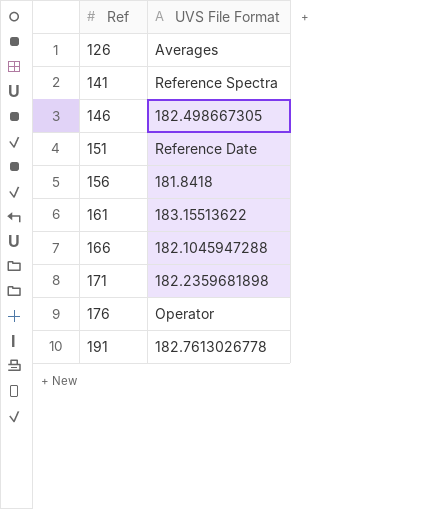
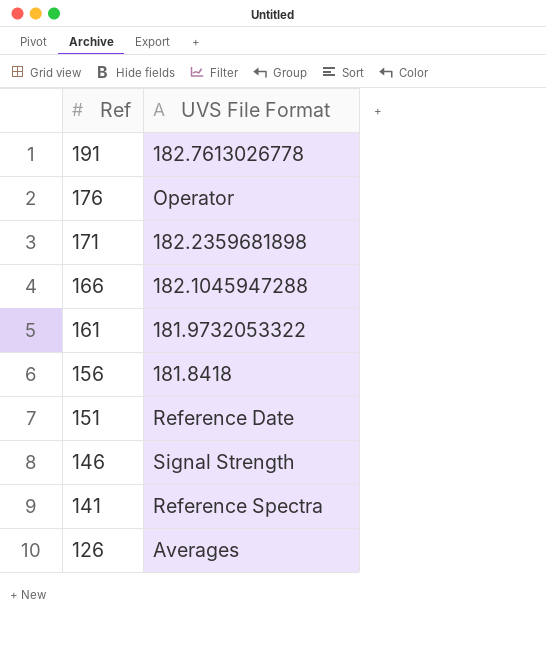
row order: Ref ascending -> Ref descending
161 | UVS File Format: 183.15513622 -> 181.9732053322
146 | UVS File Format: 182.498667305 -> Signal Strength

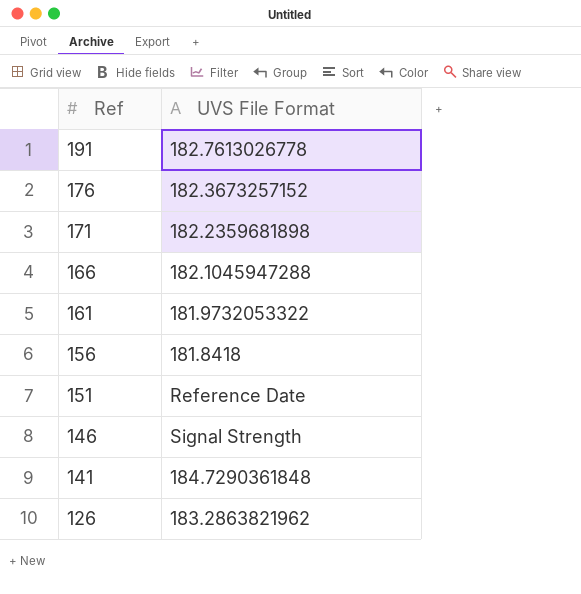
176 | UVS File Format: Operator -> 182.3673257152
141 | UVS File Format: Reference Spectra -> 184.7290361848
126 | UVS File Format: Averages -> 183.2863821962

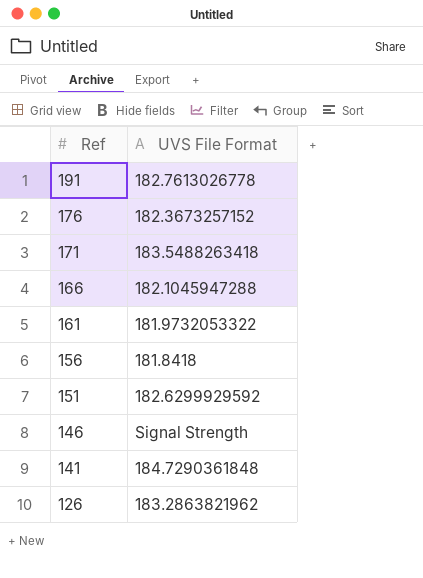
171 | UVS File Format: 182.2359681898 -> 183.5488263418
151 | UVS File Format: Reference Date -> 182.6299929592

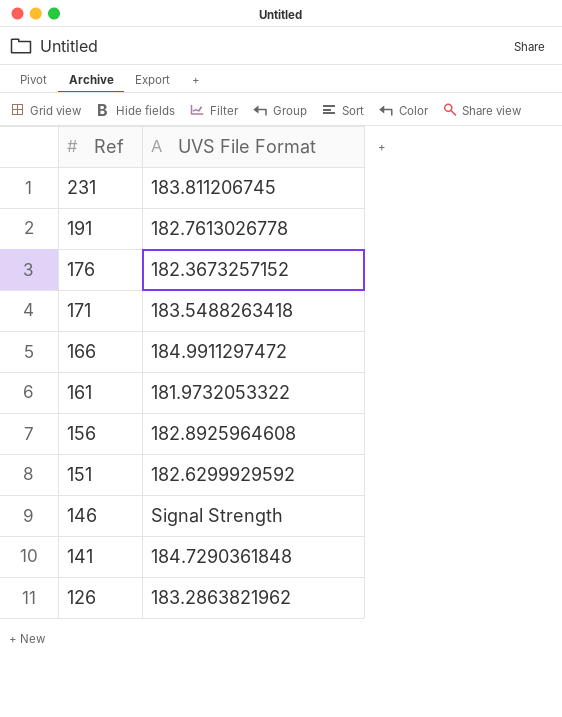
row 231: none -> 183.811206745
166 | UVS File Format: 182.1045947288 -> 184.9911297472
156 | UVS File Format: 181.8418 -> 182.8925964608

